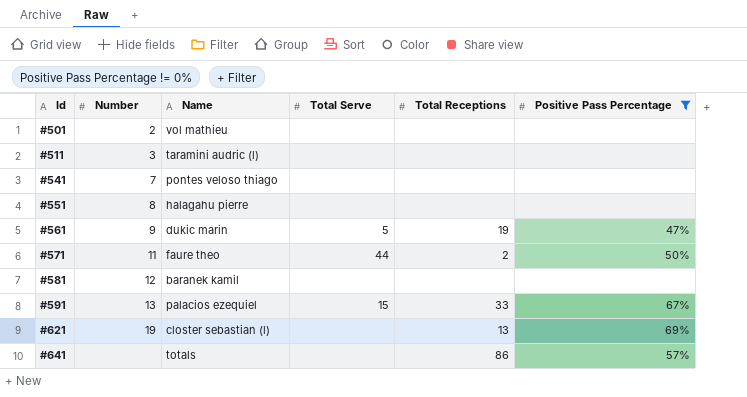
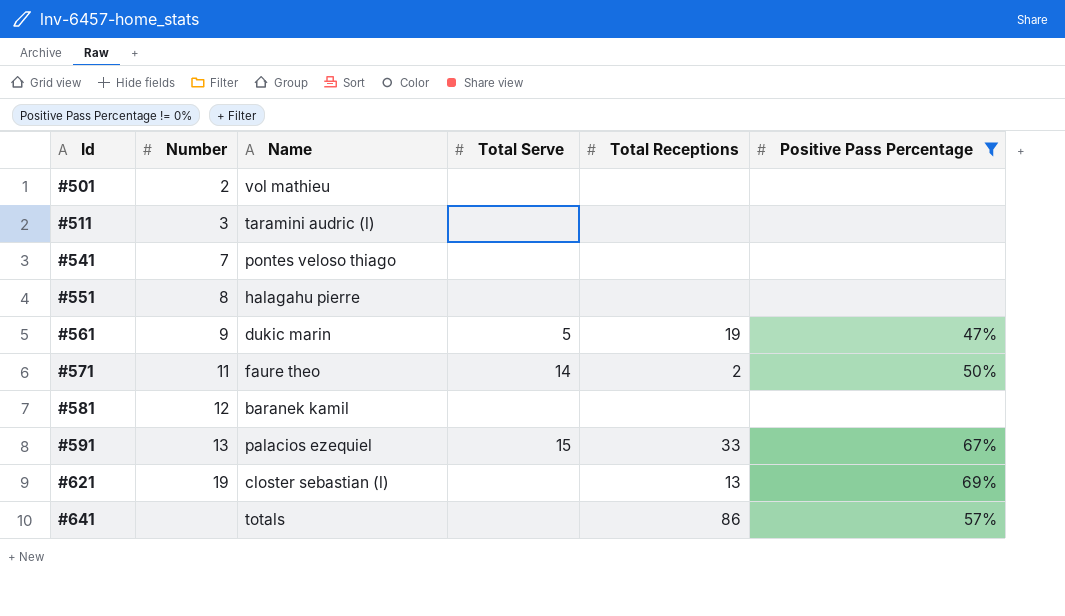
#571 | Total Serve: 44 -> 14

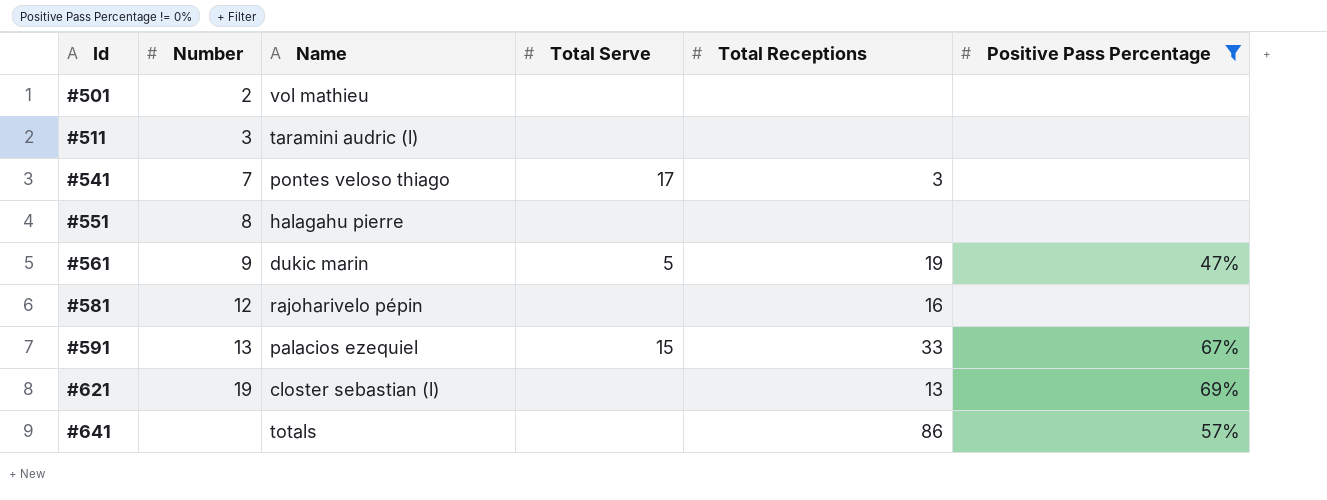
row #571: 11 | faure theo | 14 | 2 | 50% -> none
#541 | Total Serve: none -> 17
#541 | Total Receptions: none -> 3
#581 | Name: baranek kamil -> rajoharivelo pépin
#581 | Total Receptions: none -> 16

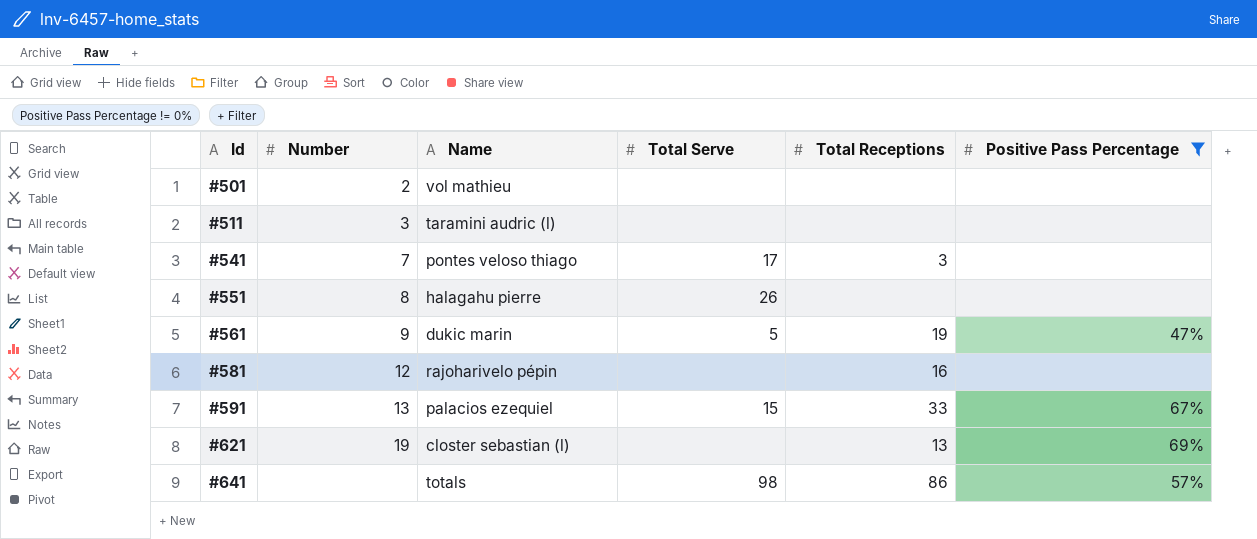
#551 | Total Serve: none -> 26
#641 | Total Serve: none -> 98

